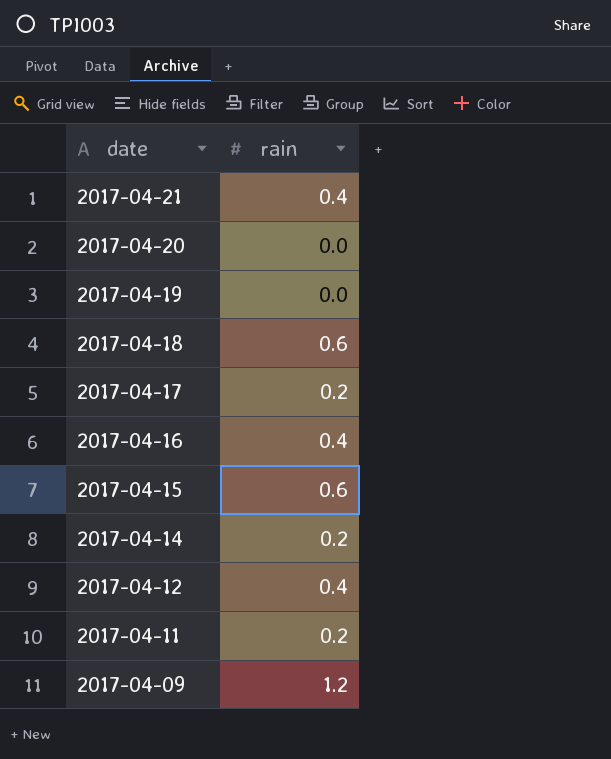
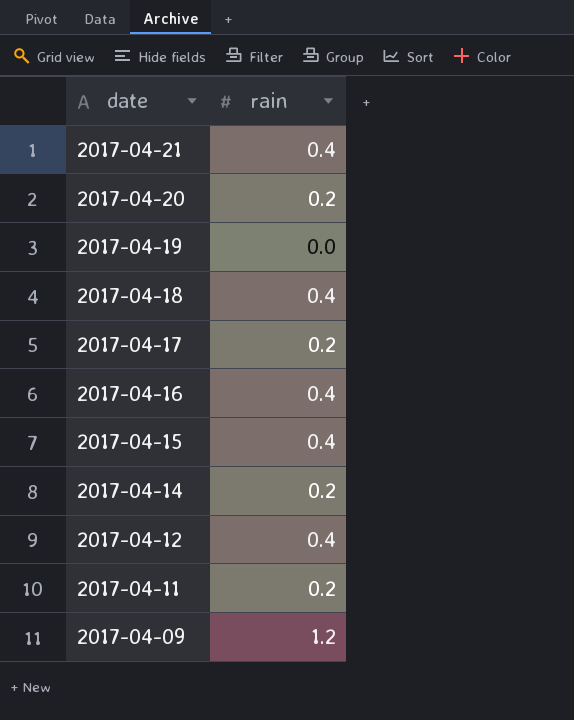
2017-04-20 | rain: 0.0 -> 0.2
2017-04-18 | rain: 0.6 -> 0.4
2017-04-15 | rain: 0.6 -> 0.4

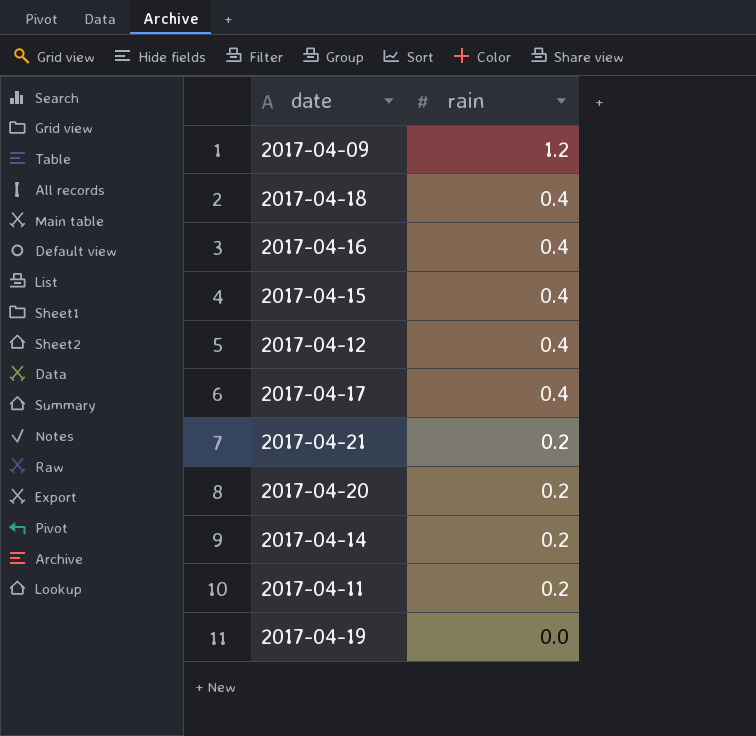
row order: date descending -> rain descending
2017-04-17 | rain: 0.2 -> 0.4
2017-04-21 | rain: 0.4 -> 0.2

